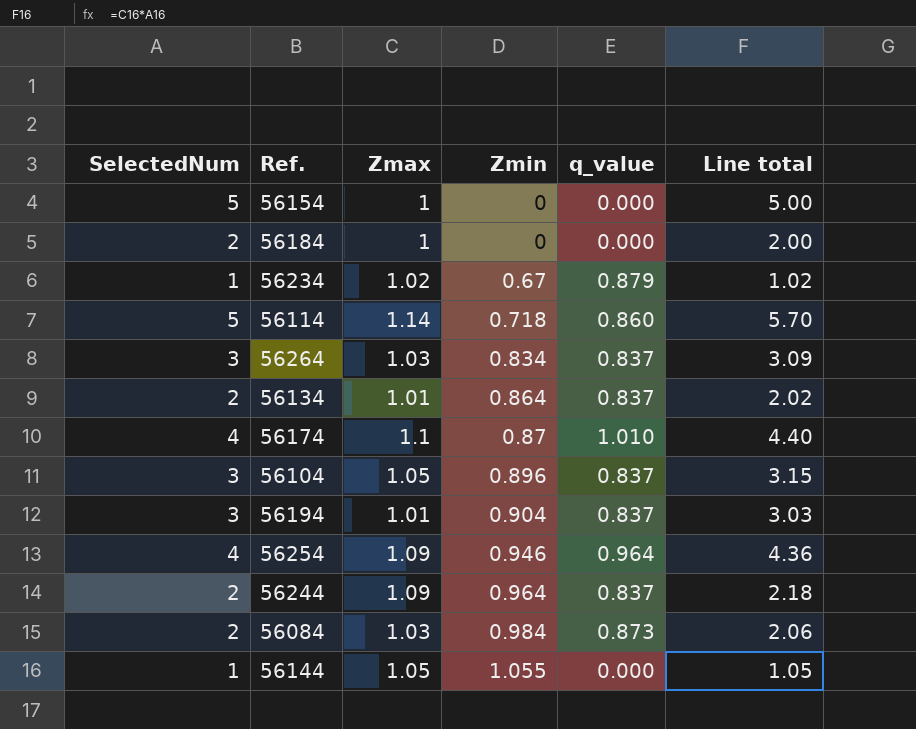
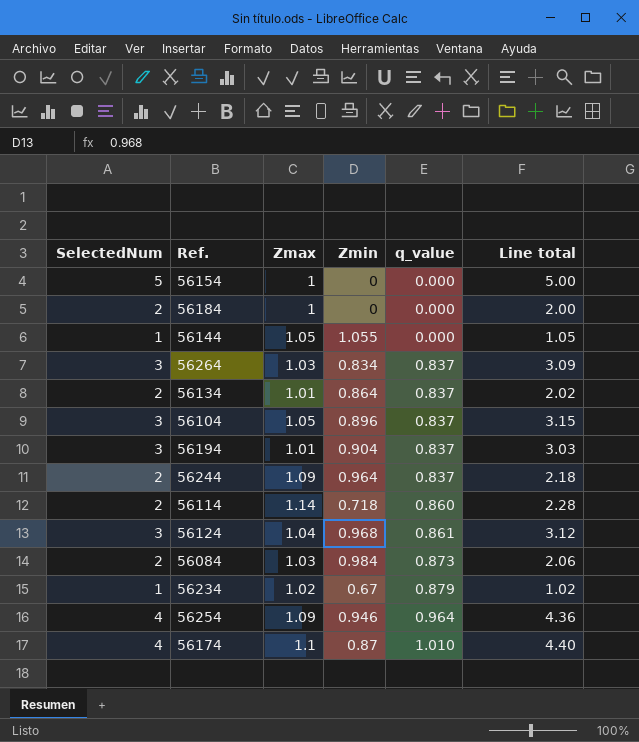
row order: Zmin ascending -> q_value ascending
56114 | SelectedNum: 5 -> 2
56114 | Line total: 5.70 -> 2.28
row 56124: none -> 3 | 1.04 | 0.968 | 0.861 | 3.12

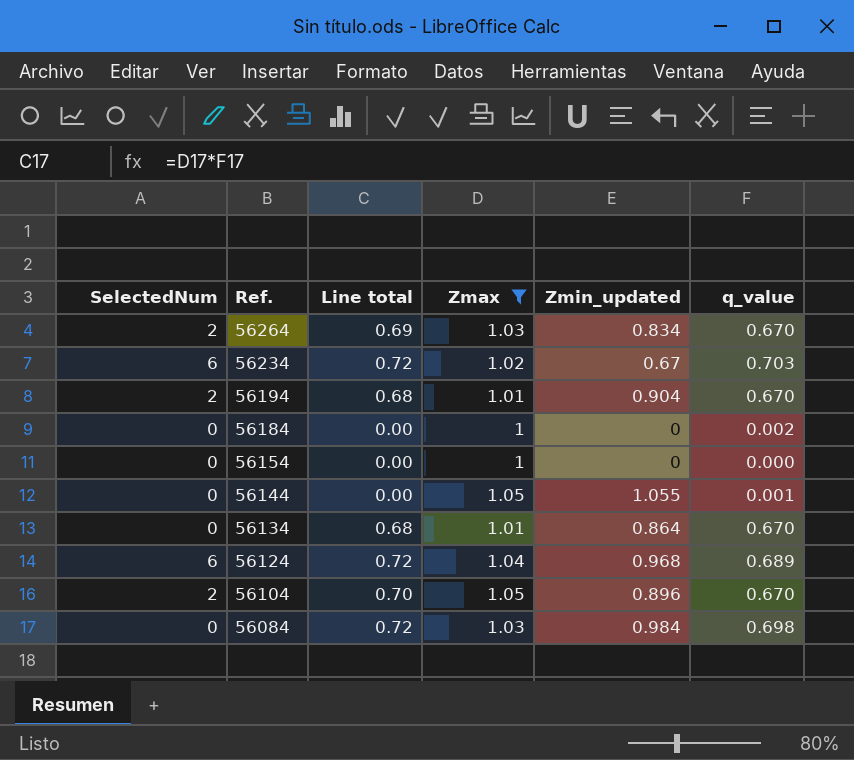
filter: none -> Zmax <= 1.05
row order: q_value ascending -> Ref. descending
column Line total | formula: [SelectedNum] * [Zmax] -> [Zmax] * [q_value]
column Line total | position: 6 -> 3
column name: Zmin -> Zmin_updated
56264 | SelectedNum: 3 -> 2
56264 | q_value: 0.837 -> 0.670
56234 | SelectedNum: 1 -> 6
56234 | q_value: 0.879 -> 0.703
56194 | SelectedNum: 3 -> 2
56194 | q_value: 0.837 -> 0.670
56184 | SelectedNum: 2 -> 0
56184 | q_value: 0.000 -> 0.002
56154 | SelectedNum: 5 -> 0
56144 | SelectedNum: 1 -> 0
56144 | q_value: 0.000 -> 0.001
56134 | SelectedNum: 2 -> 0
56134 | q_value: 0.837 -> 0.670
56124 | SelectedNum: 3 -> 6
56124 | q_value: 0.861 -> 0.689
56104 | SelectedNum: 3 -> 2
56104 | q_value: 0.837 -> 0.670
56084 | SelectedNum: 2 -> 0
56084 | q_value: 0.873 -> 0.698

